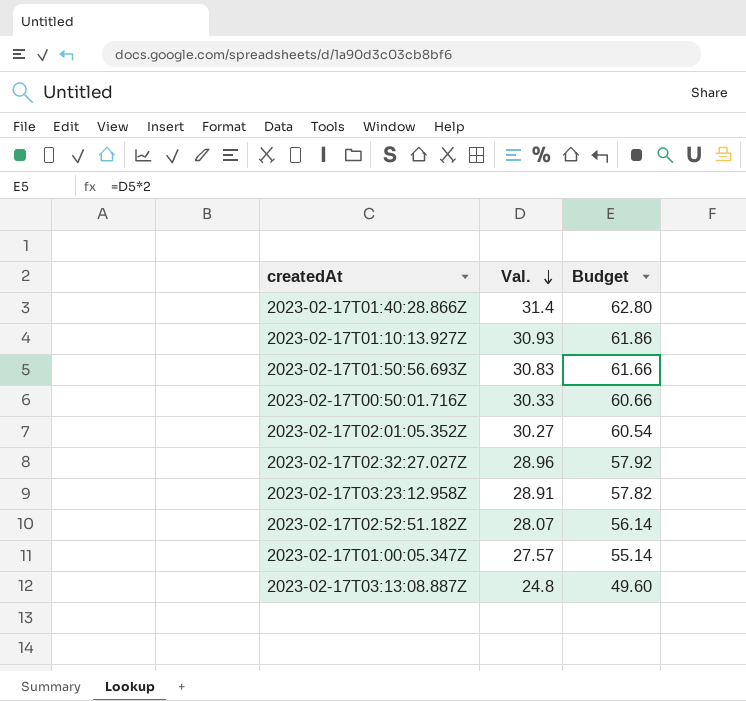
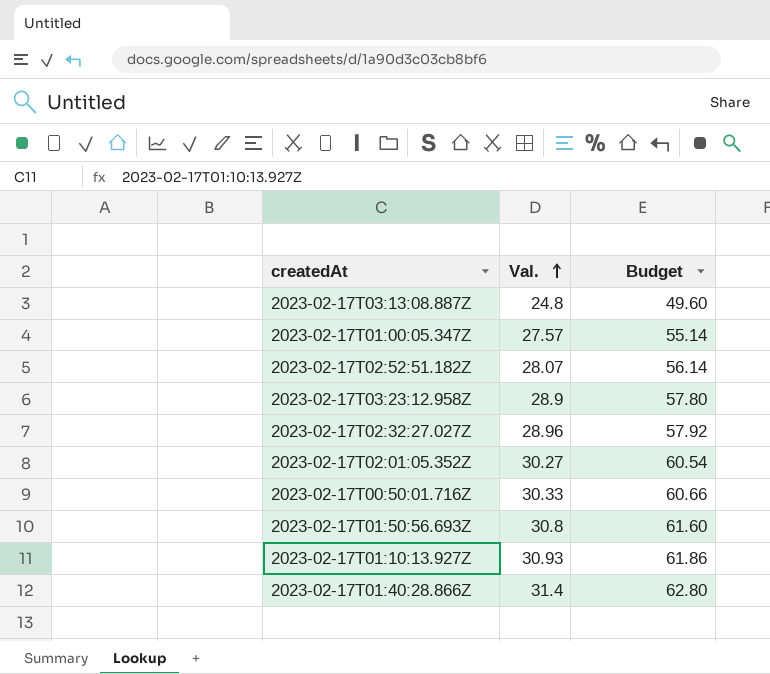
row order: Val. descending -> Val. ascending
2023-02-17T03:23:12.958Z | Val.: 28.91 -> 28.9
2023-02-17T03:23:12.958Z | Budget: 57.82 -> 57.80
2023-02-17T01:50:56.693Z | Val.: 30.83 -> 30.8
2023-02-17T01:50:56.693Z | Budget: 61.66 -> 61.60

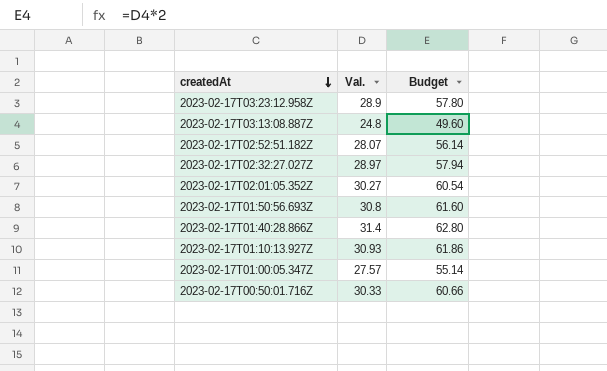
row order: Val. ascending -> createdAt descending
2023-02-17T02:32:27.027Z | Val.: 28.96 -> 28.97
2023-02-17T02:32:27.027Z | Budget: 57.92 -> 57.94

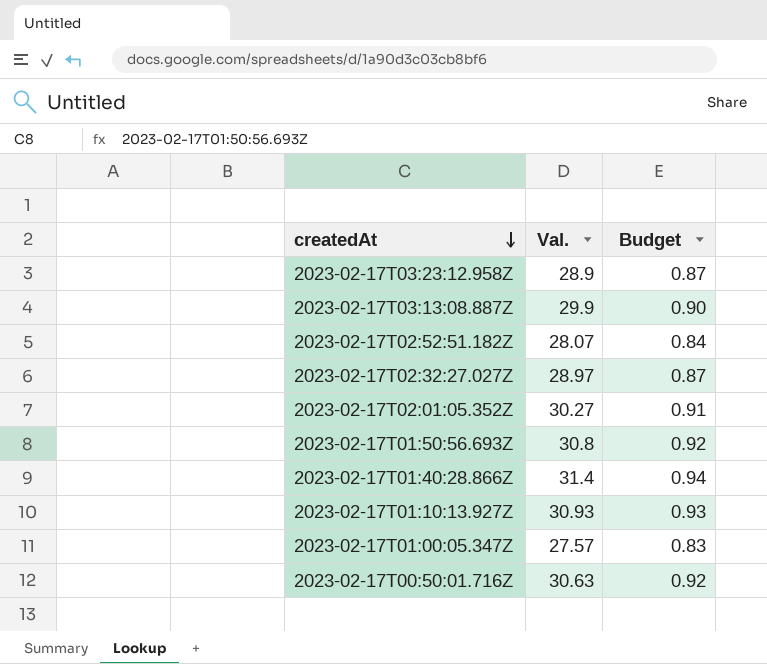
column Budget | formula: [Val.] * 2 -> [Val.] * 0.03
2023-02-17T03:13:08.887Z | Val.: 24.8 -> 29.9
2023-02-17T00:50:01.716Z | Val.: 30.33 -> 30.63

